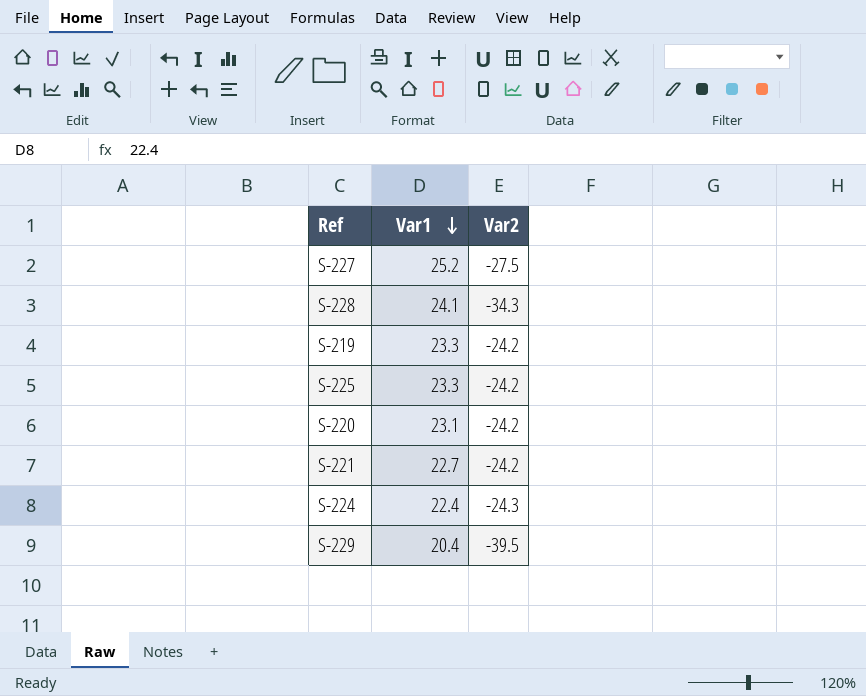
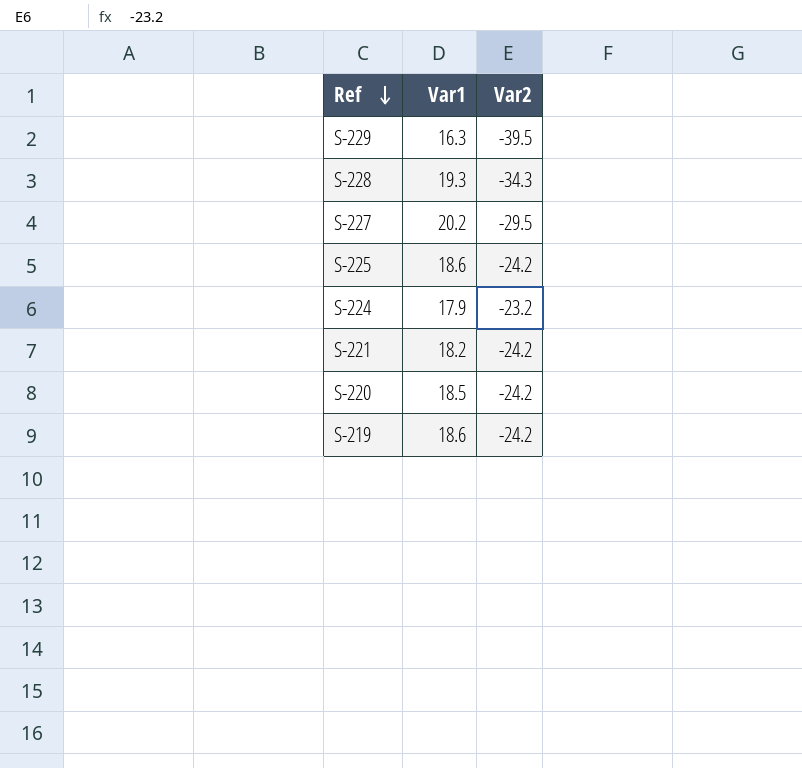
row order: Var1 descending -> Ref descending
S-229 | Var1: 20.4 -> 16.3
S-228 | Var1: 24.1 -> 19.3
S-227 | Var1: 25.2 -> 20.2
S-227 | Var2: -27.5 -> -29.5
S-225 | Var1: 23.3 -> 18.6
S-224 | Var1: 22.4 -> 17.9
S-224 | Var2: -24.3 -> -23.2
S-221 | Var1: 22.7 -> 18.2
S-220 | Var1: 23.1 -> 18.5
S-219 | Var1: 23.3 -> 18.6

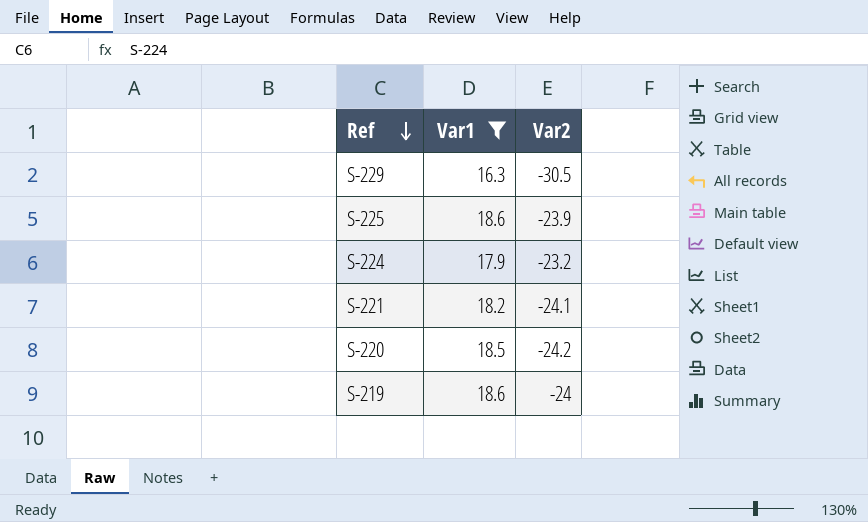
filter: none -> Var1 <= 18.6
S-229 | Var2: -39.5 -> -30.5
S-225 | Var2: -24.2 -> -23.9
S-221 | Var2: -24.2 -> -24.1
S-219 | Var2: -24.2 -> -24

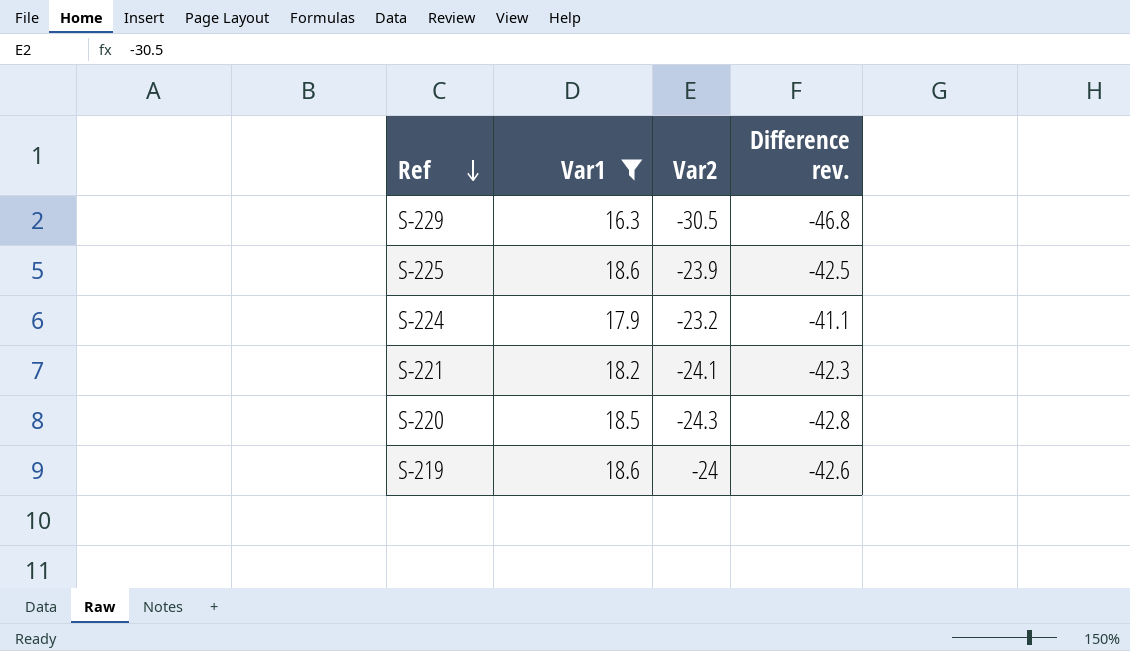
column Difference rev. | formula: none -> [Var2] - [Var1]
S-220 | Var2: -24.2 -> -24.3

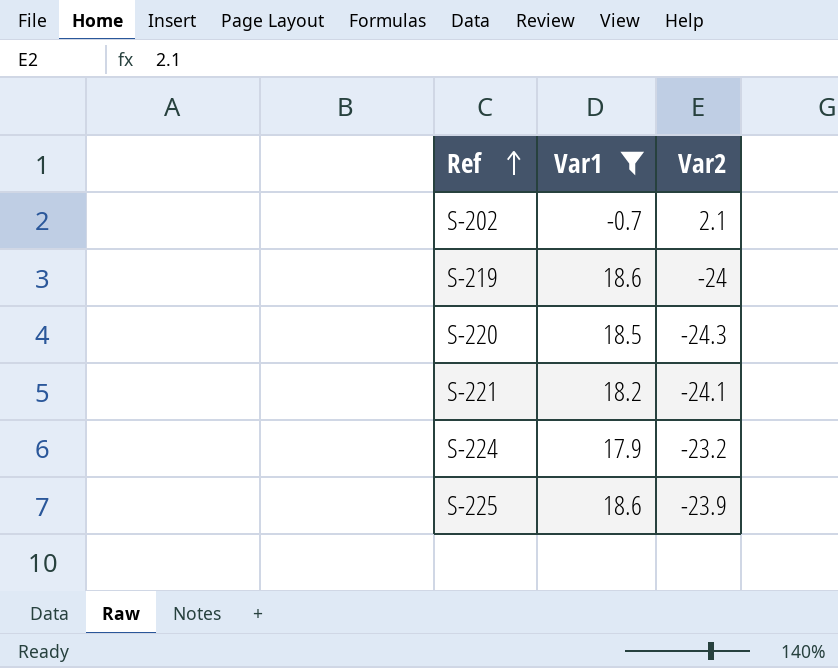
row order: Ref descending -> Ref ascending
column Difference rev. | formula: [Var2] - [Var1] -> none
row S-229: 16.3 | -30.5 | -46.8 -> none
row S-202: none -> -0.7 | 2.1

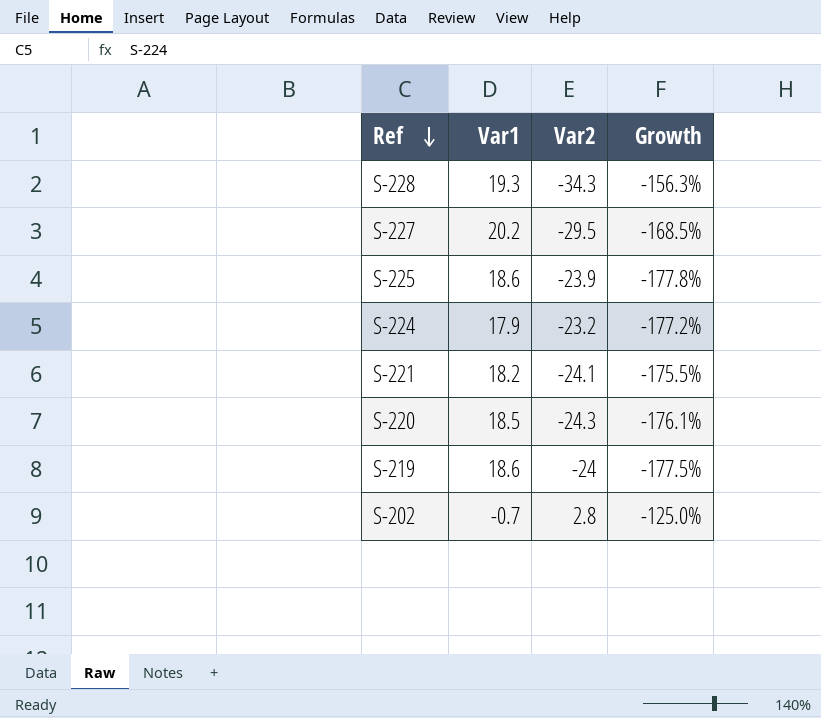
filter: Var1 <= 18.6 -> none
row order: Ref ascending -> Ref descending
column Growth | formula: none -> ([Var1] - [Var2]) / [Var2]
S-202 | Var2: 2.1 -> 2.8

